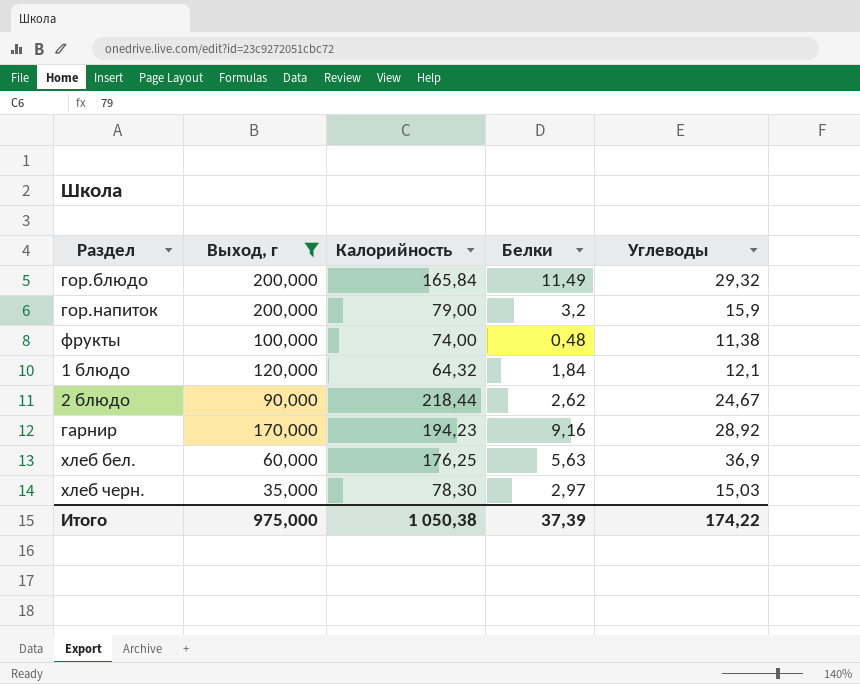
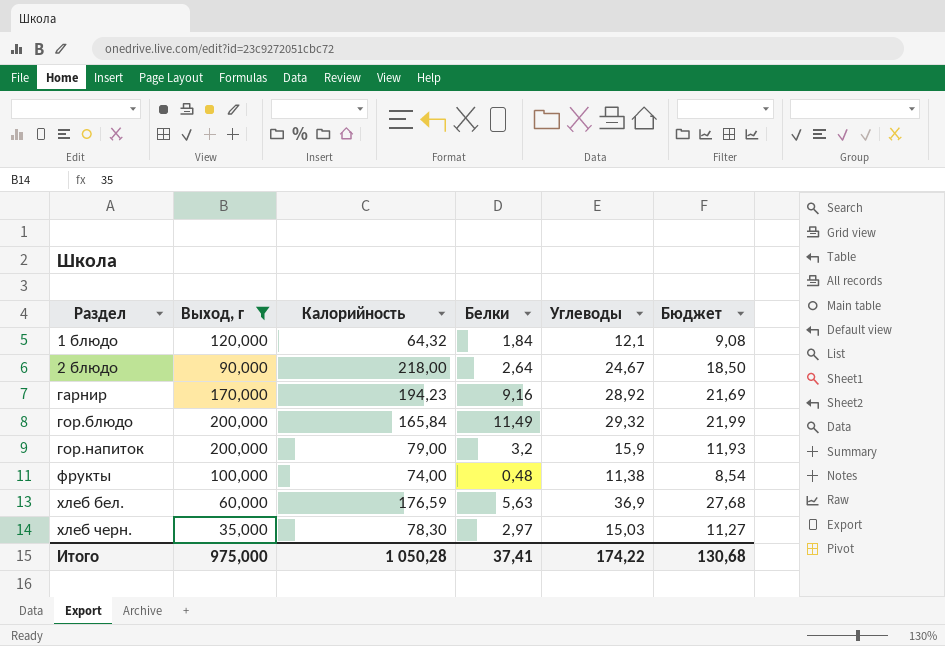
row order: none -> Раздел ascending
column Бюджет | formula: none -> [Углеводы] * 0,75
2 блюдо | Калорийность: 218,44 -> 218,00
2 блюдо | Белки: 2,62 -> 2,64
хлеб бел. | Калорийность: 176,25 -> 176,59
Итого | Калорийность: 1 050,38 -> 1 050,28
Итого | Белки: 37,39 -> 37,41

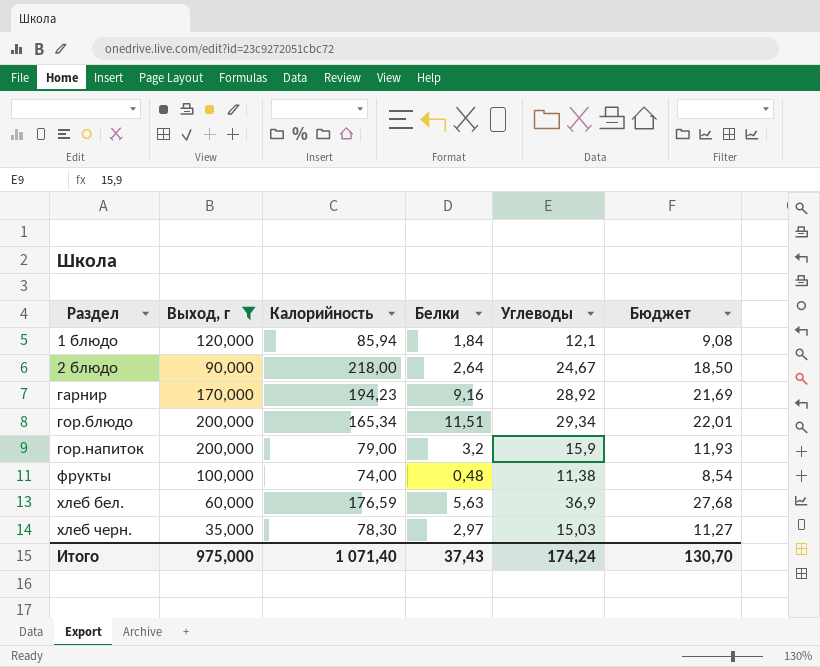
1 блюдо | Калорийность: 64,32 -> 85,94
гор.блюдо | Калорийность: 165,84 -> 165,34
гор.блюдо | Белки: 11,49 -> 11,51
гор.блюдо | Углеводы: 29,32 -> 29,34
гор.блюдо | Бюджет: 21,99 -> 22,01
Итого | Калорийность: 1 050,28 -> 1 071,40
Итого | Белки: 37,41 -> 37,43
Итого | Углеводы: 174,22 -> 174,24
Итого | Бюджет: 130,68 -> 130,70

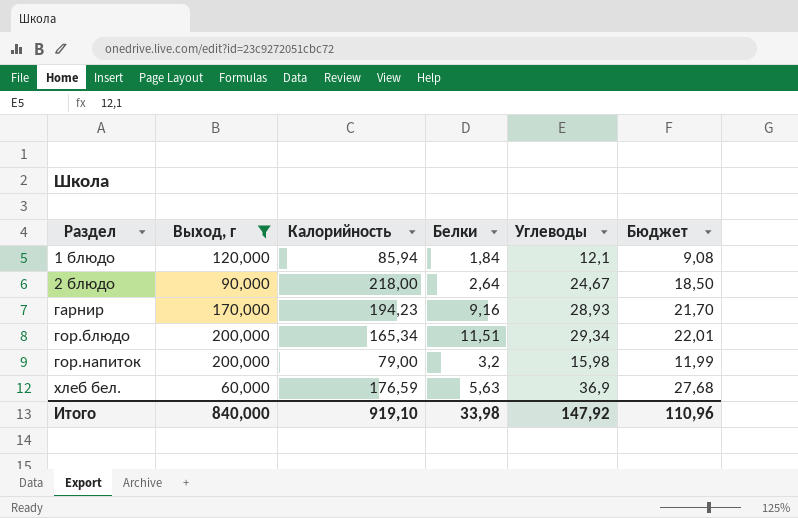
row фрукты: 100,000 | 74,00 | 0,48 | 11,38 | 8,54 -> none
row хлеб черн.: 35,000 | 78,30 | 2,97 | 15,03 | 11,27 -> none
гарнир | Углеводы: 28,92 -> 28,93
гарнир | Бюджет: 21,69 -> 21,70
гор.напиток | Углеводы: 15,9 -> 15,98
гор.напиток | Бюджет: 11,93 -> 11,99
Итого | Выход, г: 975,000 -> 840,000
Итого | Калорийность: 1 071,40 -> 919,10
Итого | Белки: 37,43 -> 33,98
Итого | Углеводы: 174,24 -> 147,92
Итого | Бюджет: 130,70 -> 110,96

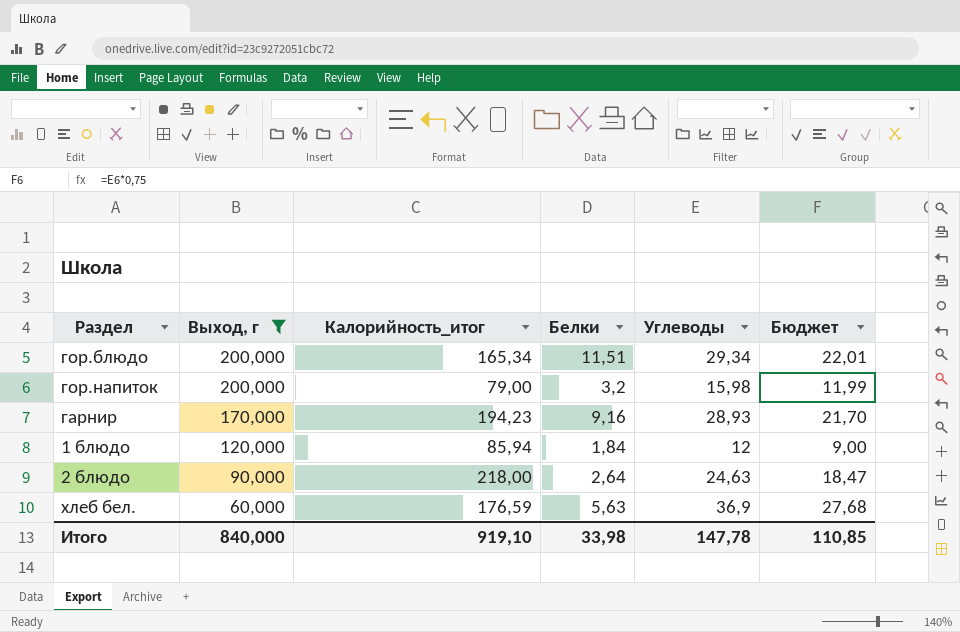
row order: Раздел ascending -> Выход, г descending
column name: Калорийность -> Калорийность_итог
1 блюдо | Углеводы: 12,1 -> 12
1 блюдо | Бюджет: 9,08 -> 9,00
2 блюдо | Углеводы: 24,67 -> 24,63
2 блюдо | Бюджет: 18,50 -> 18,47
Итого | Углеводы: 147,92 -> 147,78
Итого | Бюджет: 110,96 -> 110,85

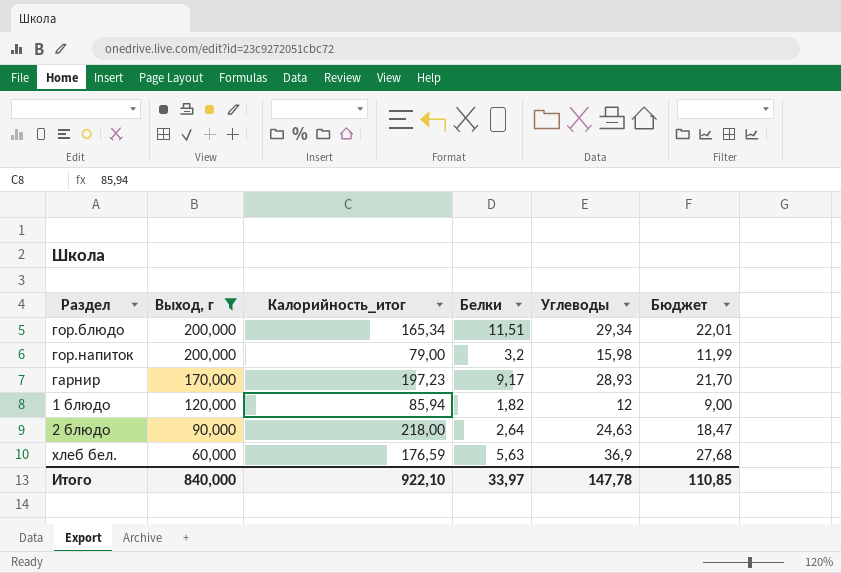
гарнир | Калорийность_итог: 194,23 -> 197,23
гарнир | Белки: 9,16 -> 9,17
1 блюдо | Белки: 1,84 -> 1,82
Итого | Калорийность_итог: 919,10 -> 922,10
Итого | Белки: 33,98 -> 33,97

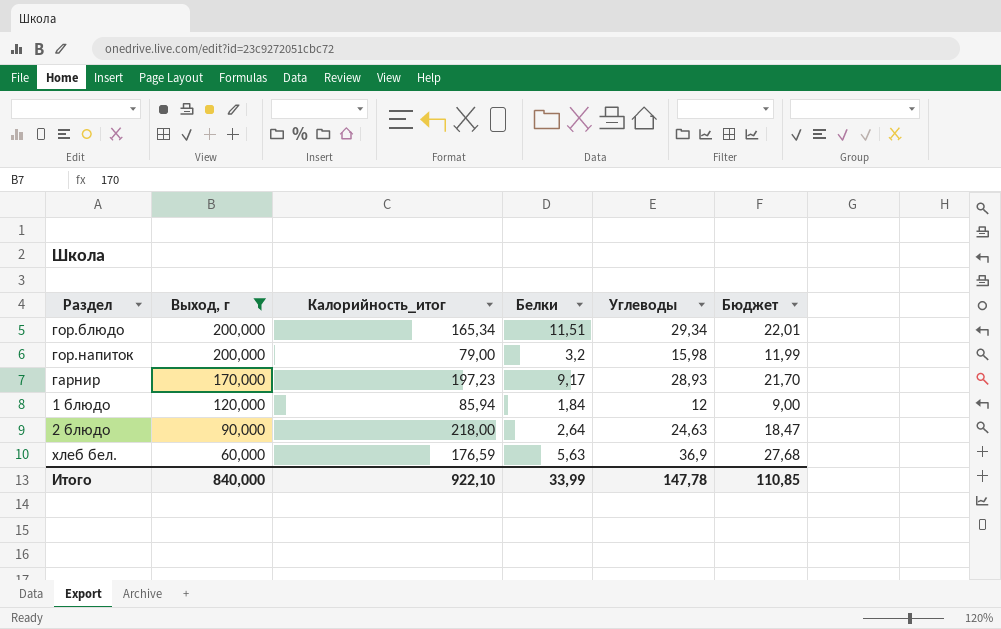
1 блюдо | Белки: 1,82 -> 1,84
Итого | Белки: 33,97 -> 33,99

